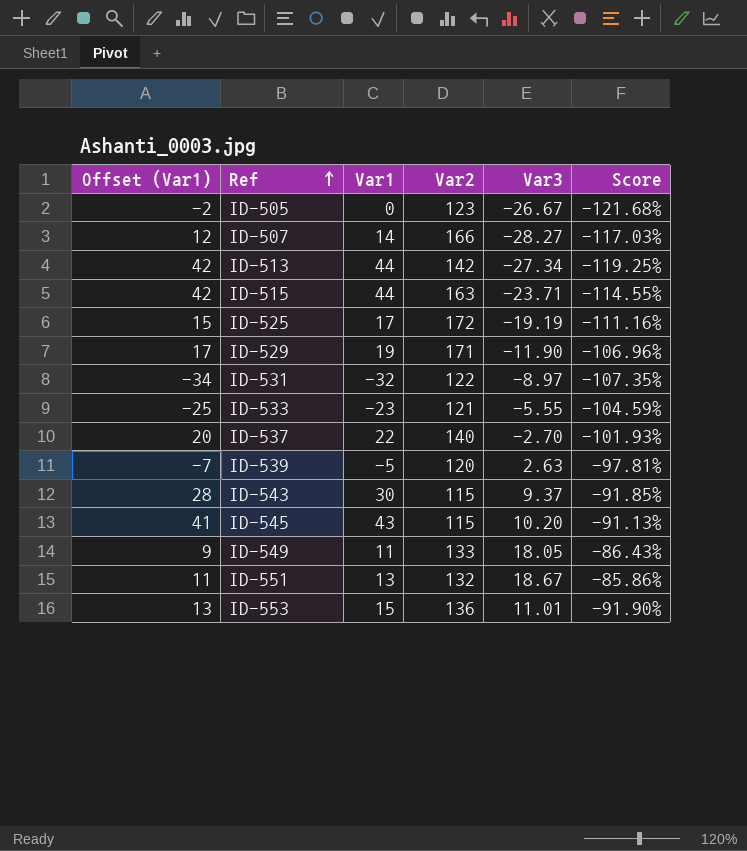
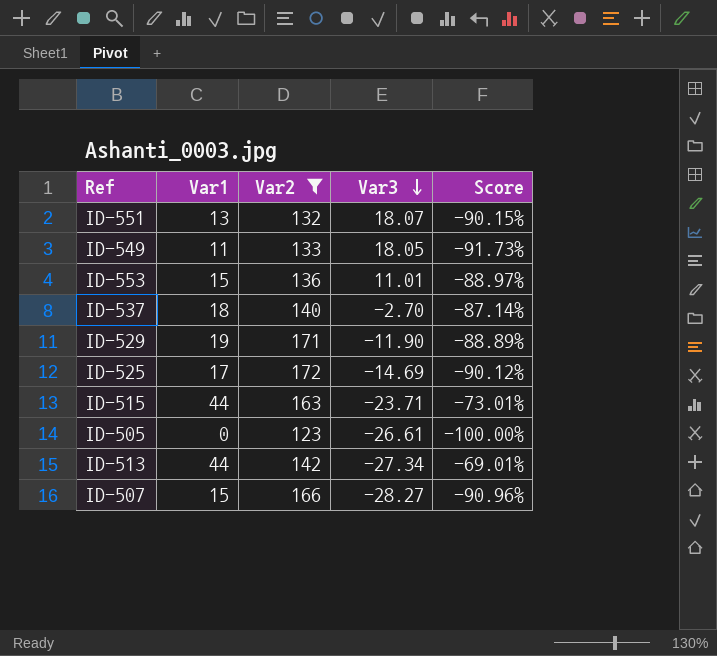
filter: none -> Var2 >= 123
row order: Ref ascending -> Var3 descending
column Offset (Var1) | formula: [Var1] - 2 -> none
column Score | formula: ([Var3] - [Var2]) / [Var2] -> ([Var1] - [Var2]) / [Var2]
ID-551 | Var3: 18.67 -> 18.07
ID-537 | Var1: 22 -> 18
ID-525 | Var3: -19.19 -> -14.69
ID-505 | Var3: -26.67 -> -26.61
ID-507 | Var1: 14 -> 15

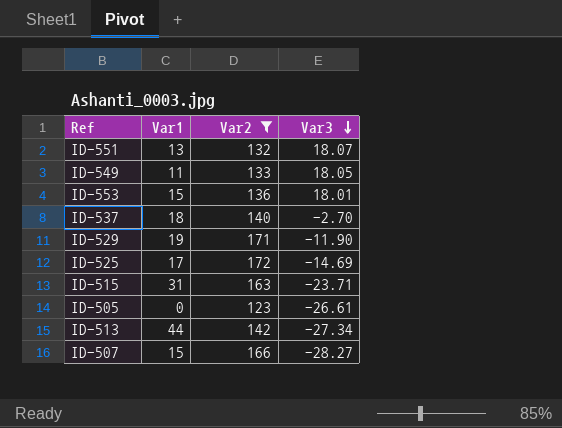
column Score | formula: ([Var1] - [Var2]) / [Var2] -> none
ID-553 | Var3: 11.01 -> 18.01
ID-515 | Var1: 44 -> 31

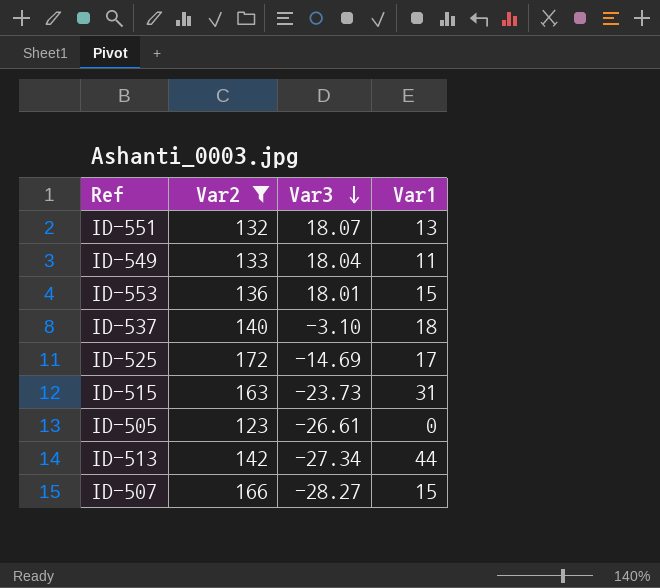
column Var1 | position: 2 -> 4
row ID-529: 19 | 171 | -11.90 -> none
ID-549 | Var3: 18.05 -> 18.04
ID-537 | Var3: -2.70 -> -3.10
ID-515 | Var3: -23.71 -> -23.73

